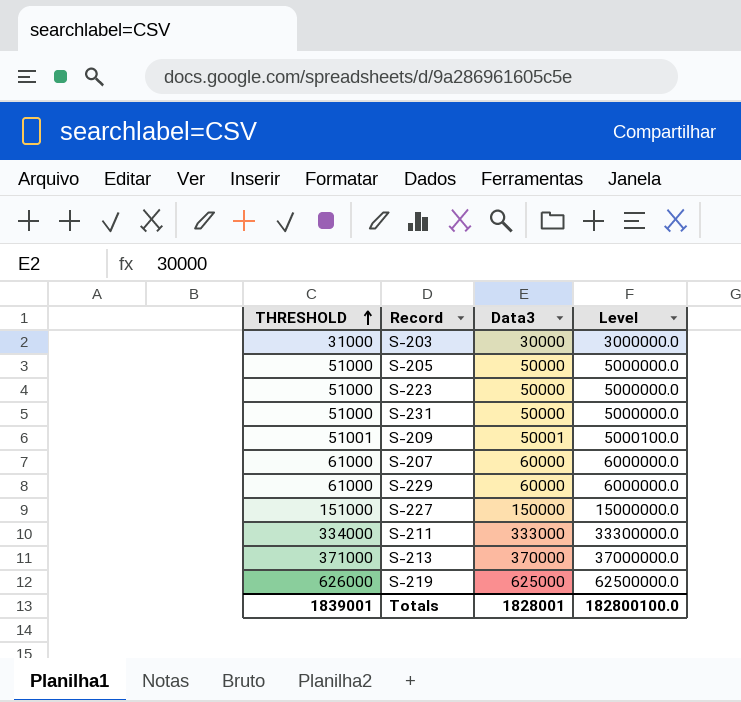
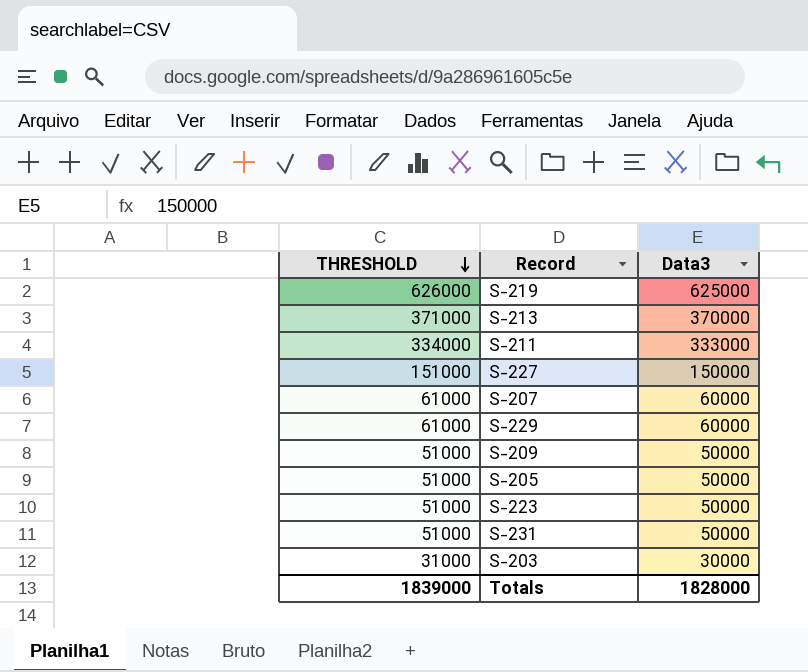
row order: THRESHOLD ascending -> THRESHOLD descending
column Level | formula: [Data3] * 100 -> none
S-209 | THRESHOLD: 51001 -> 51000
S-209 | Data3: 50001 -> 50000
Totals | THRESHOLD: 1839001 -> 1839000
Totals | Data3: 1828001 -> 1828000

